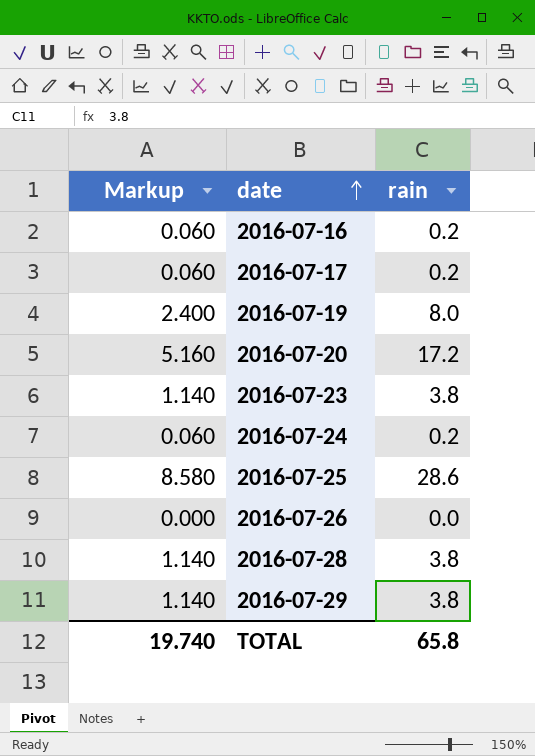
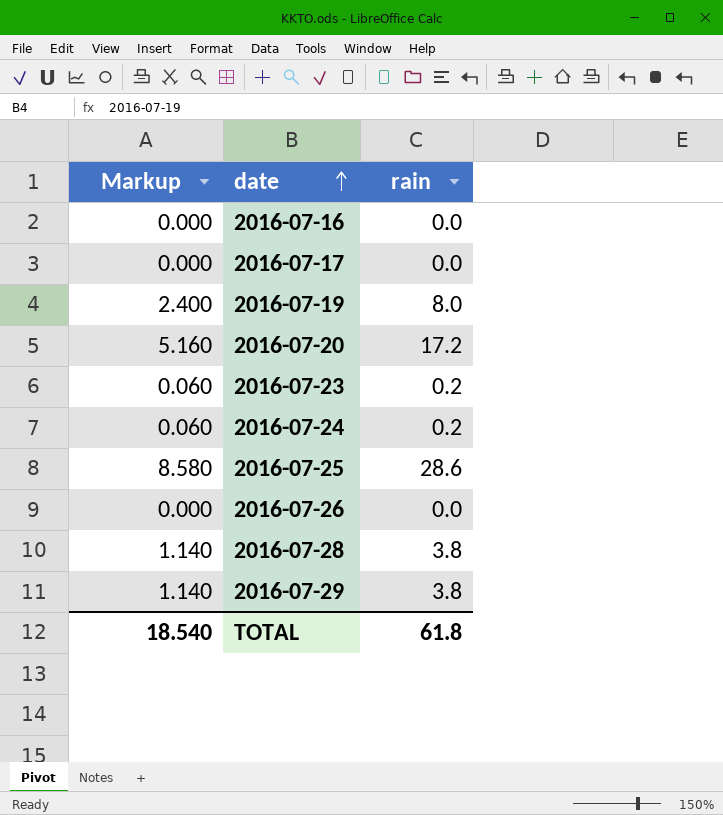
2016-07-16 | Markup: 0.060 -> 0.000
2016-07-16 | rain: 0.2 -> 0.0
2016-07-17 | Markup: 0.060 -> 0.000
2016-07-17 | rain: 0.2 -> 0.0
2016-07-23 | Markup: 1.140 -> 0.060
2016-07-23 | rain: 3.8 -> 0.2
TOTAL | Markup: 19.740 -> 18.540
TOTAL | rain: 65.8 -> 61.8

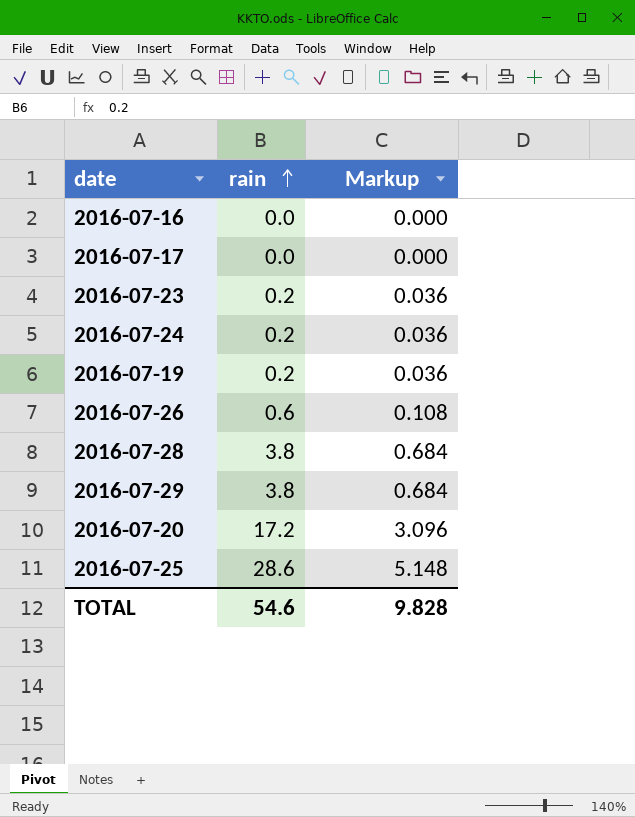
row order: date ascending -> rain ascending
column Markup | formula: [rain] * 0.3 -> [rain] * 0.18
column Markup | position: 1 -> 3
2016-07-19 | rain: 8.0 -> 0.2
2016-07-26 | rain: 0.0 -> 0.6
TOTAL | rain: 61.8 -> 54.6
TOTAL | Markup: 18.540 -> 9.828

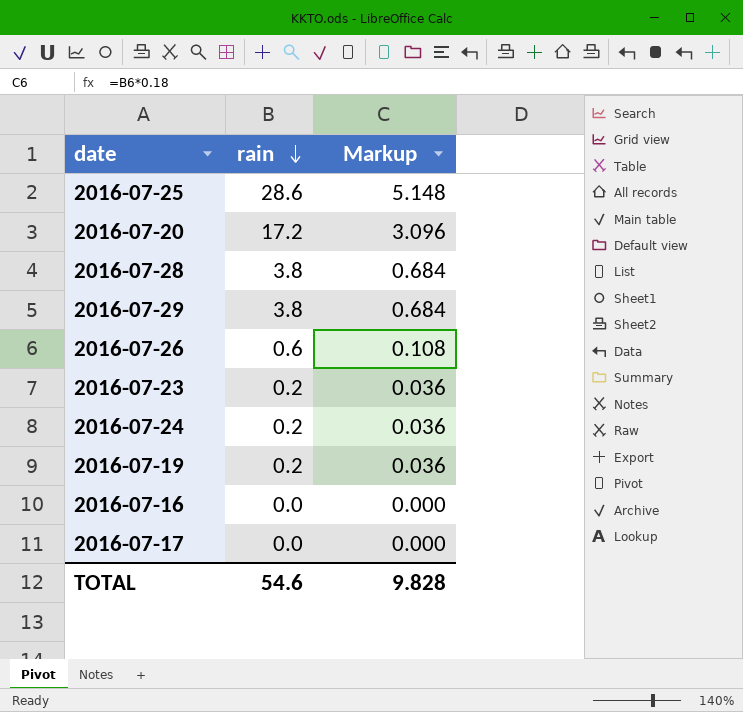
row order: rain ascending -> rain descending

